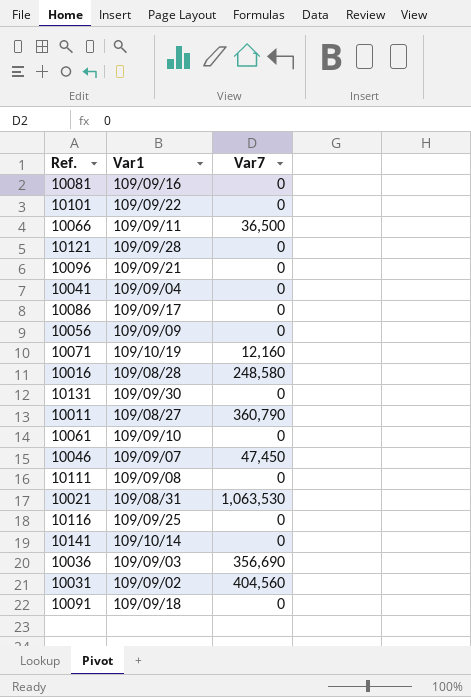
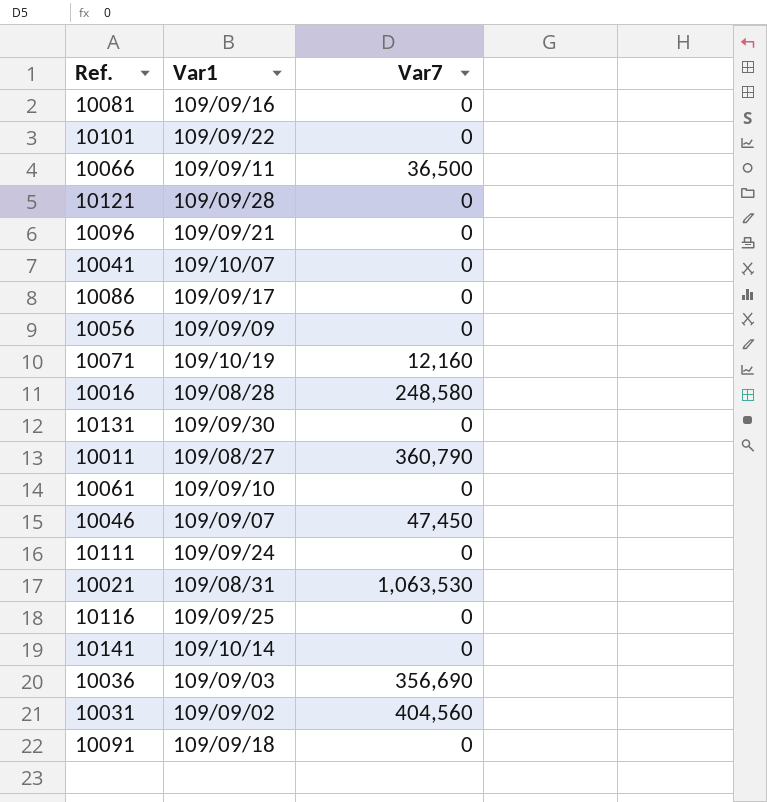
10041 | Var1: 109/09/04 -> 109/10/07
10111 | Var1: 109/09/08 -> 109/09/24

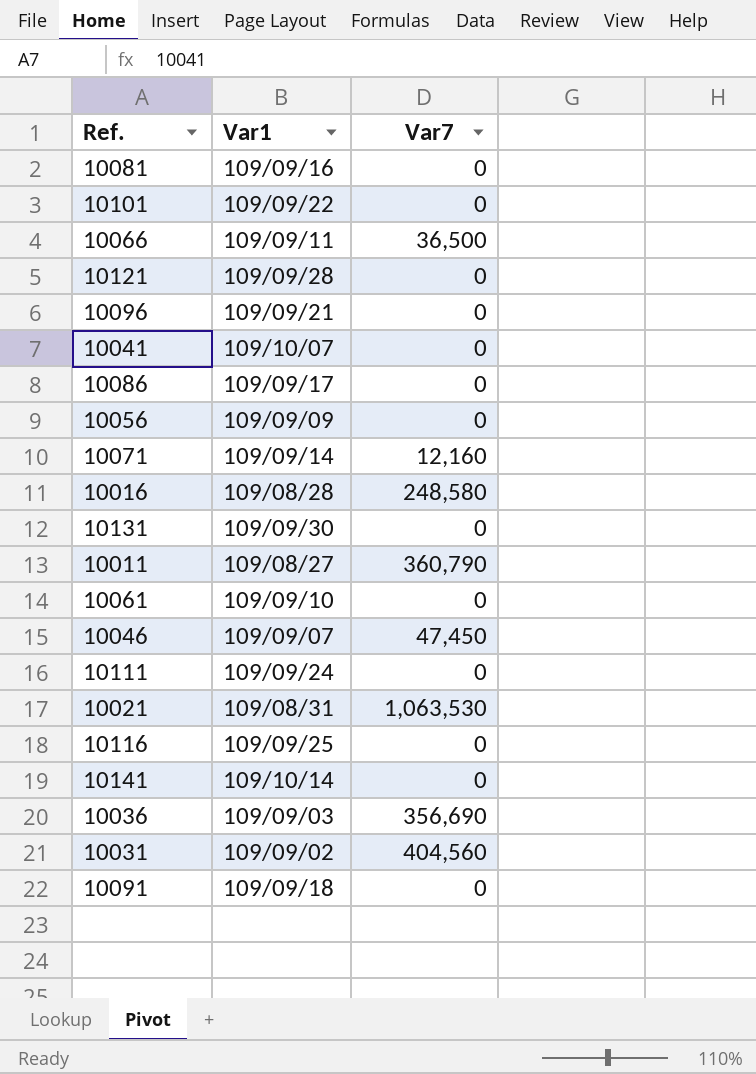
10071 | Var1: 109/10/19 -> 109/09/14

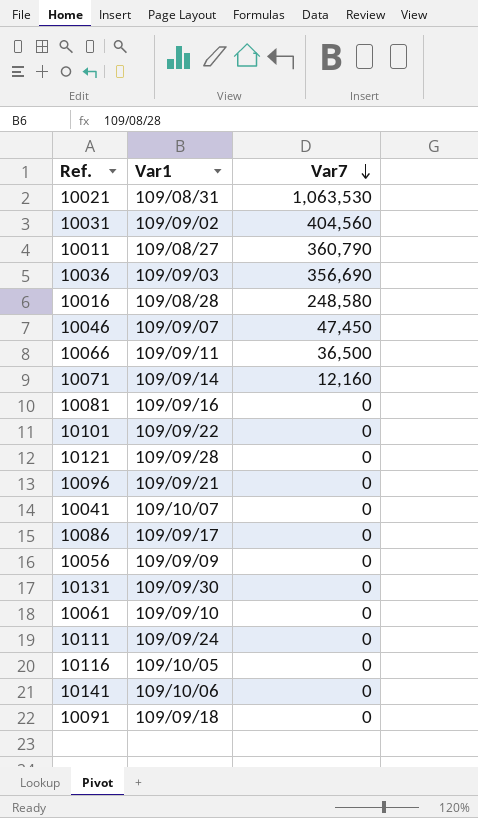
row order: none -> Var7 descending
10116 | Var1: 109/09/25 -> 109/10/05
10141 | Var1: 109/10/14 -> 109/10/06

